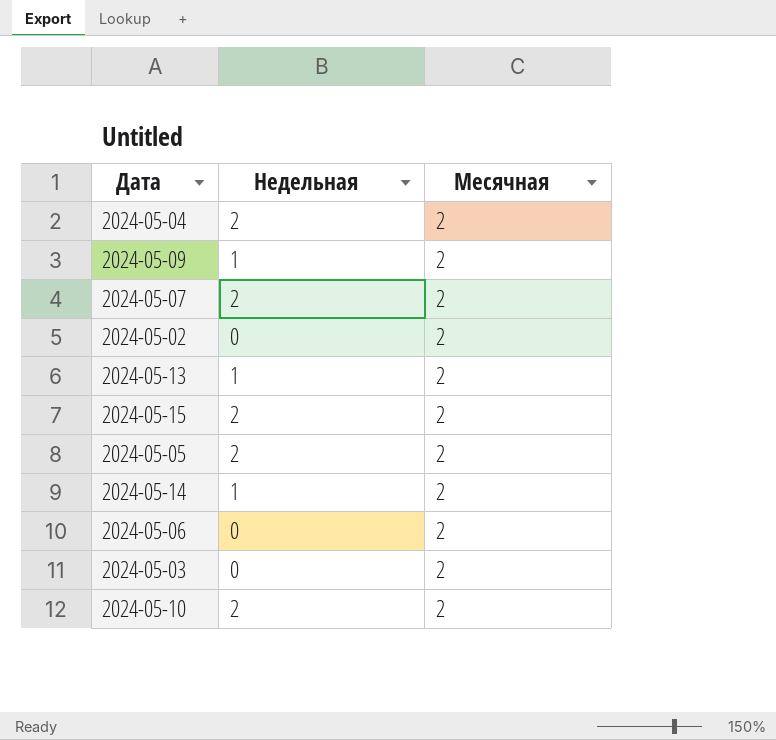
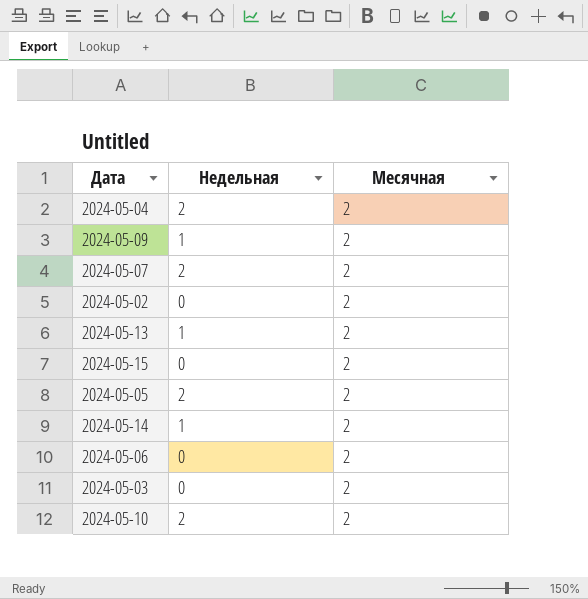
2024-05-15 | Недельная: 2 -> 0

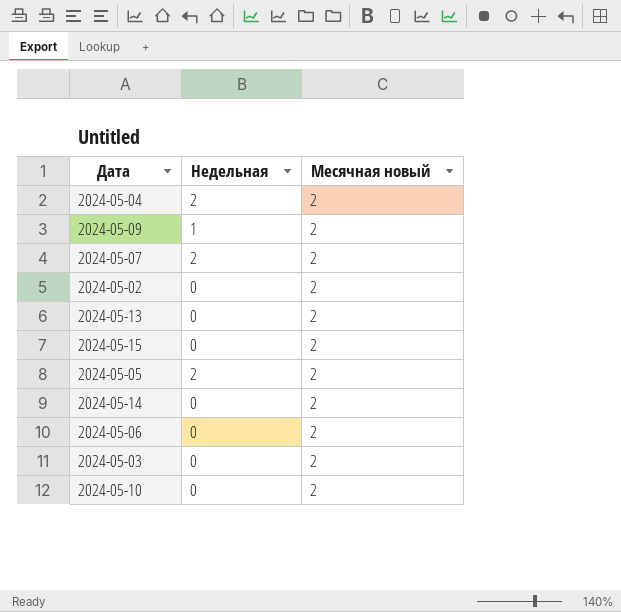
column name: Месячная -> Месячная новый
2024-05-13 | Недельная: 1 -> 0
2024-05-14 | Недельная: 1 -> 0
2024-05-10 | Недельная: 2 -> 0

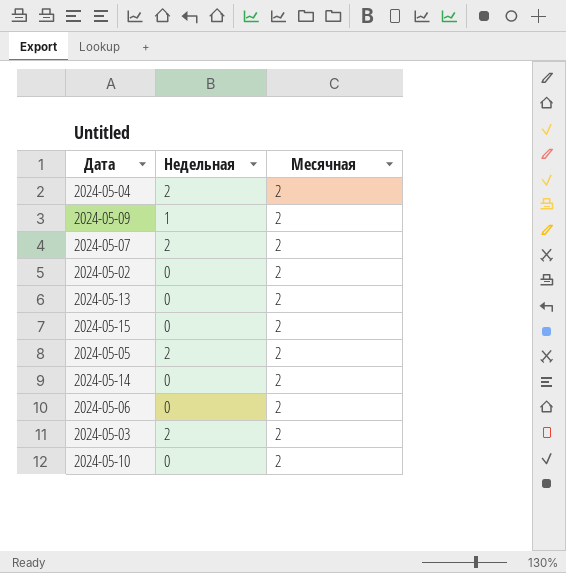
column name: Месячная новый -> Месячная
2024-05-03 | Недельная: 0 -> 2

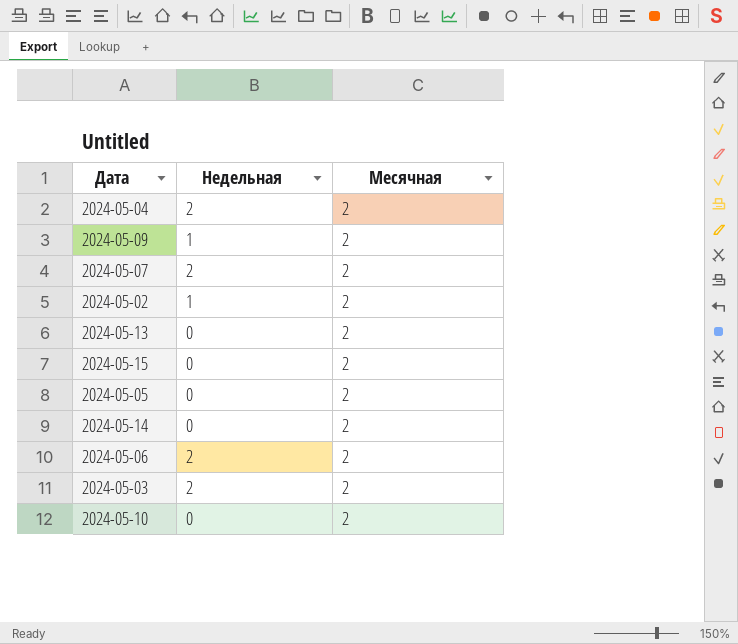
2024-05-02 | Недельная: 0 -> 1
2024-05-05 | Недельная: 2 -> 0
2024-05-06 | Недельная: 0 -> 2

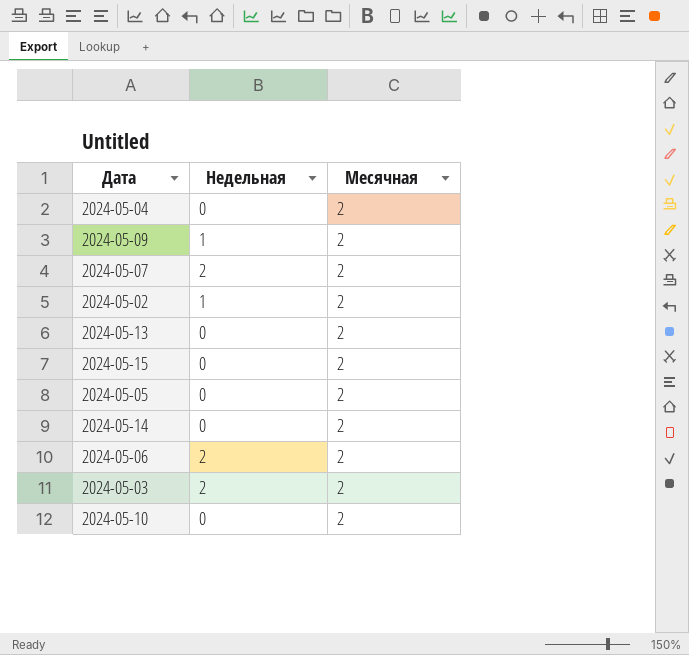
2024-05-04 | Недельная: 2 -> 0

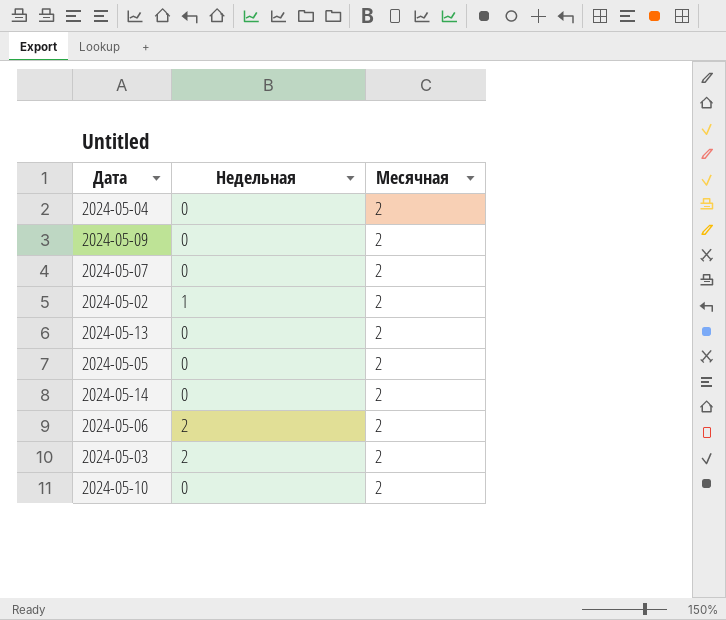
row 2024-05-15: 0 | 2 -> none
2024-05-09 | Недельная: 1 -> 0
2024-05-07 | Недельная: 2 -> 0

